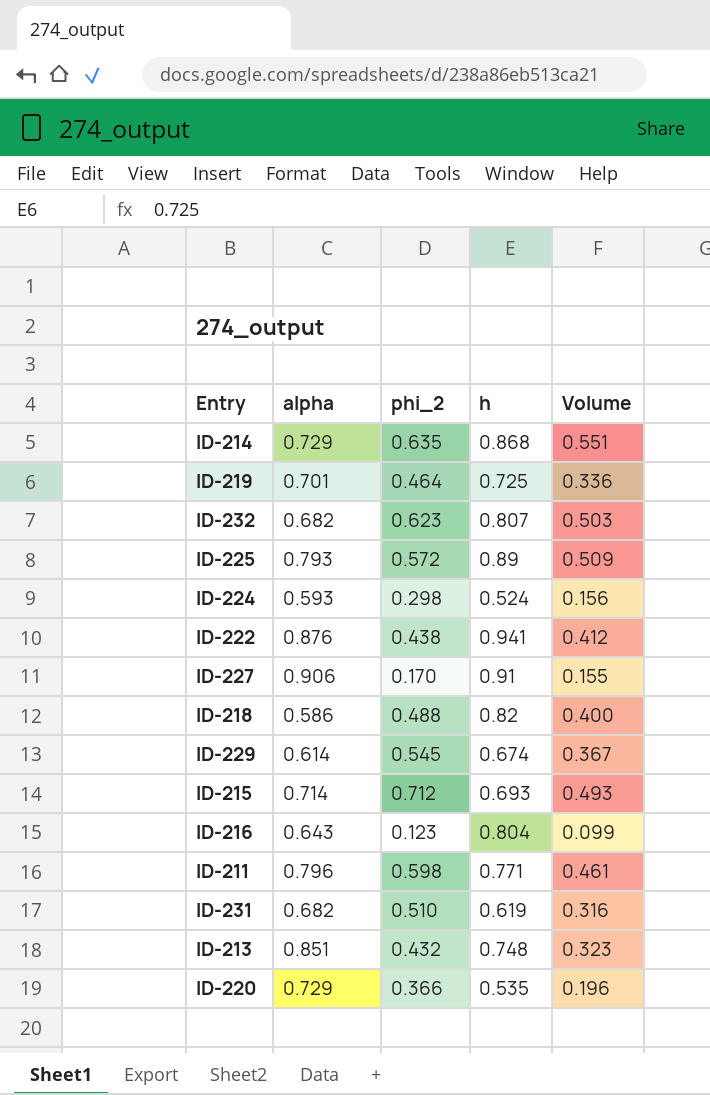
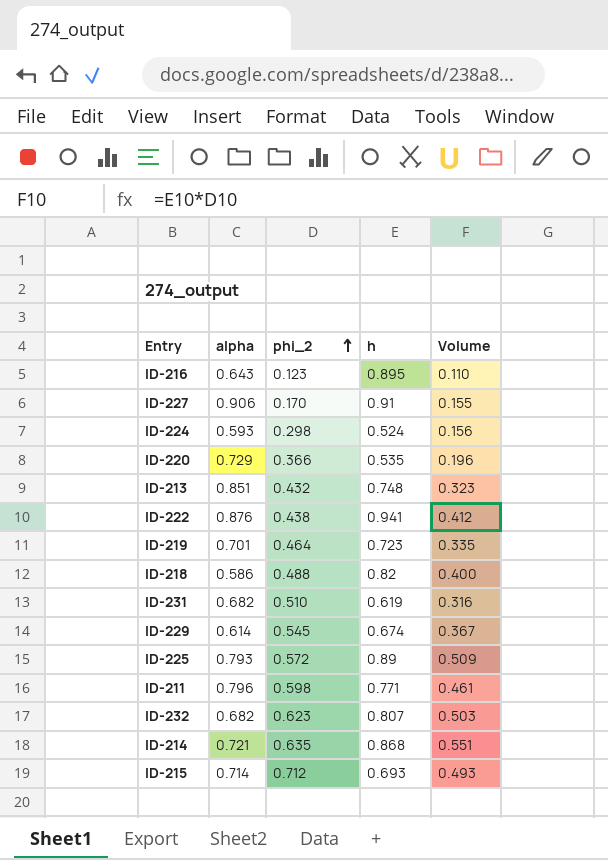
row order: none -> phi_2 ascending
ID-216 | h: 0.804 -> 0.895
ID-216 | Volume: 0.099 -> 0.110
ID-219 | h: 0.725 -> 0.723
ID-219 | Volume: 0.336 -> 0.335
ID-214 | alpha: 0.729 -> 0.721

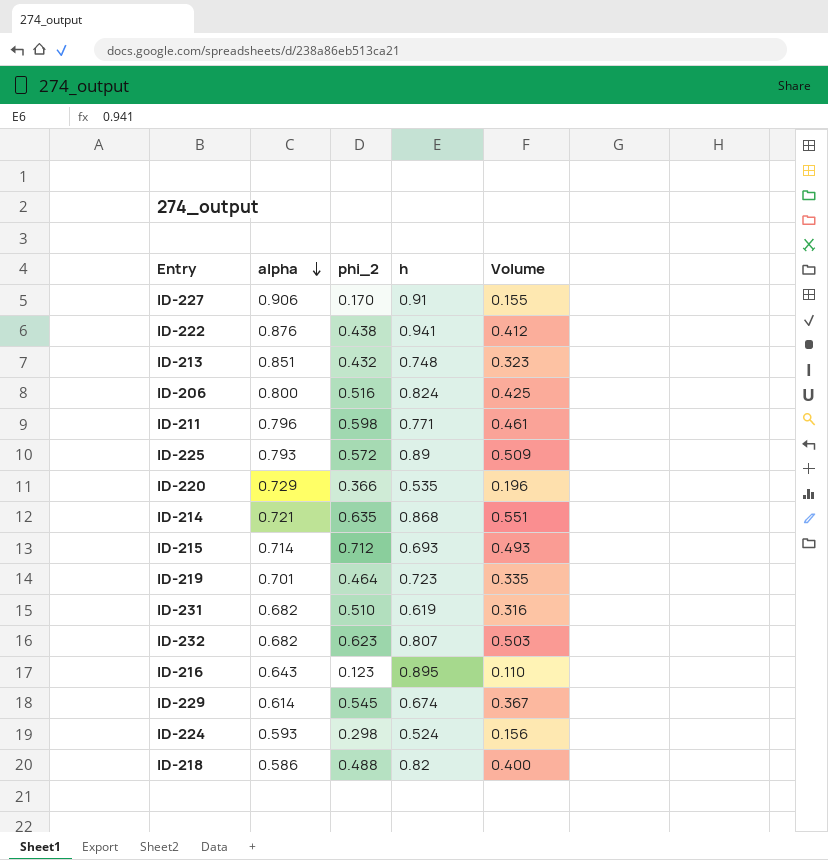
row order: phi_2 ascending -> alpha descending
row ID-206: none -> 0.800 | 0.516 | 0.824 | 0.425

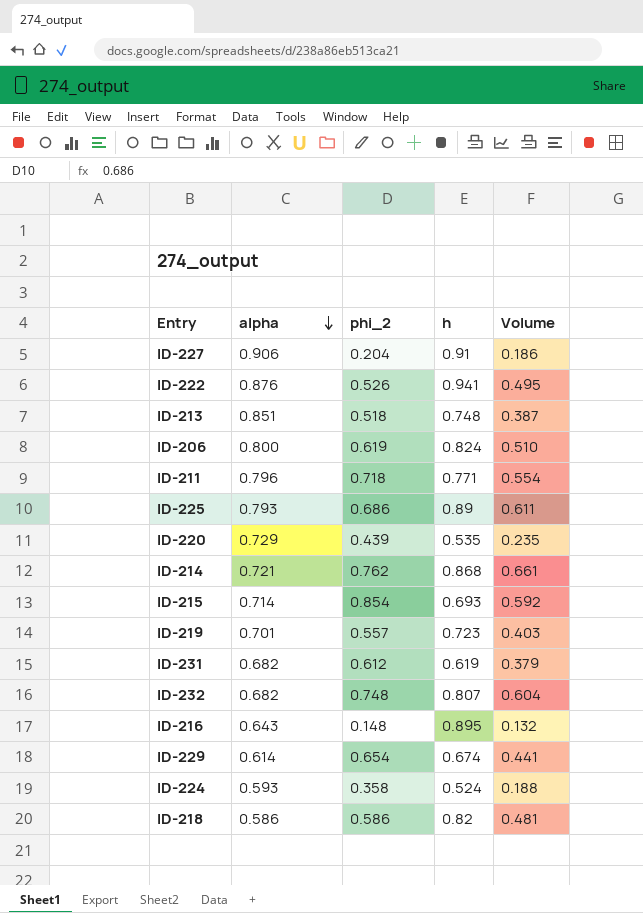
ID-227 | phi_2: 0.170 -> 0.204
ID-227 | Volume: 0.155 -> 0.186
ID-222 | phi_2: 0.438 -> 0.526
ID-222 | Volume: 0.412 -> 0.495
ID-213 | phi_2: 0.432 -> 0.518
ID-213 | Volume: 0.323 -> 0.387
ID-206 | phi_2: 0.516 -> 0.619
ID-206 | Volume: 0.425 -> 0.510
ID-211 | phi_2: 0.598 -> 0.718
ID-211 | Volume: 0.461 -> 0.554
ID-225 | phi_2: 0.572 -> 0.686
ID-225 | Volume: 0.509 -> 0.611
ID-220 | phi_2: 0.366 -> 0.439
ID-220 | Volume: 0.196 -> 0.235
ID-214 | phi_2: 0.635 -> 0.762
ID-214 | Volume: 0.551 -> 0.661
ID-215 | phi_2: 0.712 -> 0.854
ID-215 | Volume: 0.493 -> 0.592
ID-219 | phi_2: 0.464 -> 0.557
ID-219 | Volume: 0.335 -> 0.403
ID-231 | phi_2: 0.510 -> 0.612
ID-231 | Volume: 0.316 -> 0.379
ID-232 | phi_2: 0.623 -> 0.748
ID-232 | Volume: 0.503 -> 0.604
ID-216 | phi_2: 0.123 -> 0.148
ID-216 | Volume: 0.110 -> 0.132
ID-229 | phi_2: 0.545 -> 0.654
ID-229 | Volume: 0.367 -> 0.441
ID-224 | phi_2: 0.298 -> 0.358
ID-224 | Volume: 0.156 -> 0.188
ID-218 | phi_2: 0.488 -> 0.586
ID-218 | Volume: 0.400 -> 0.481

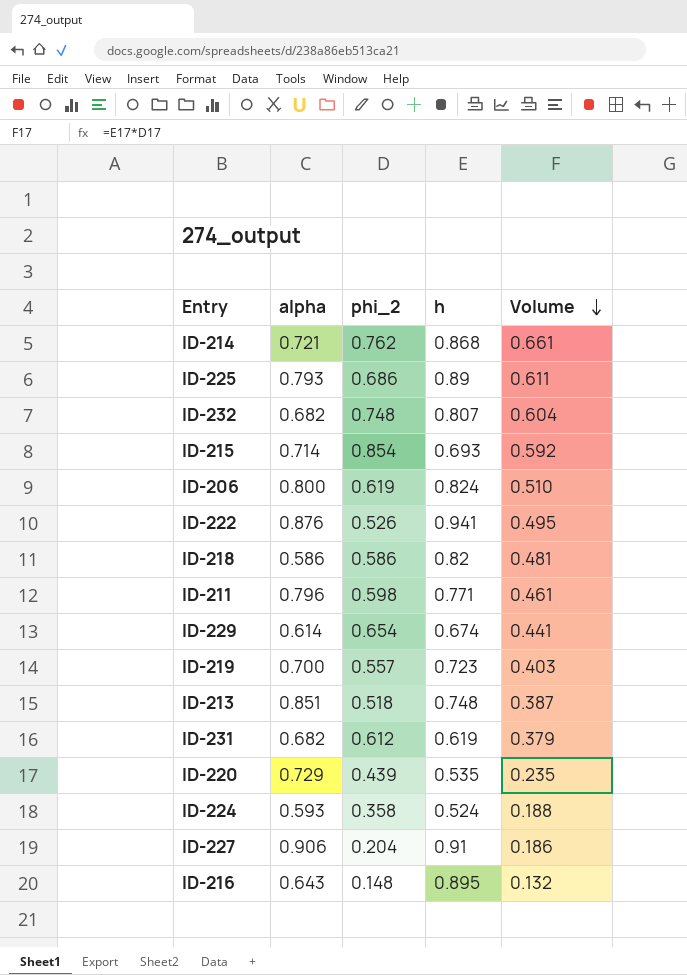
row order: alpha descending -> Volume descending
ID-211 | phi_2: 0.718 -> 0.598
ID-211 | Volume: 0.554 -> 0.461
ID-219 | alpha: 0.701 -> 0.700

